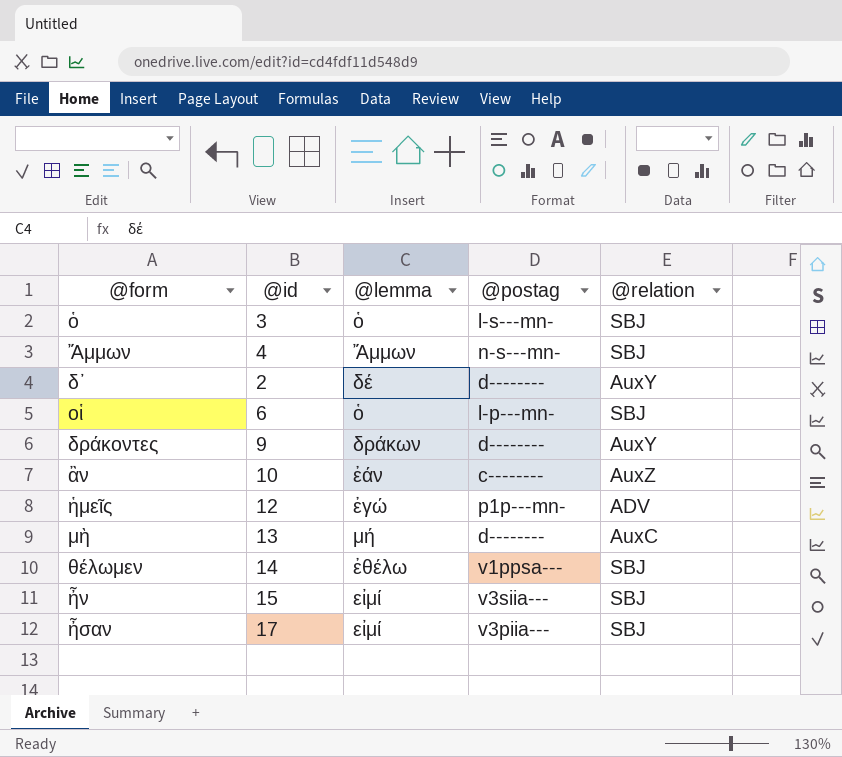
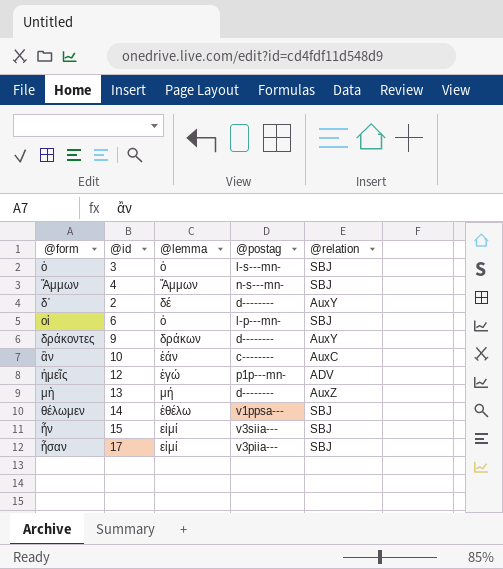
ἂν | @relation: AuxZ -> AuxC
μὴ | @relation: AuxC -> AuxZ

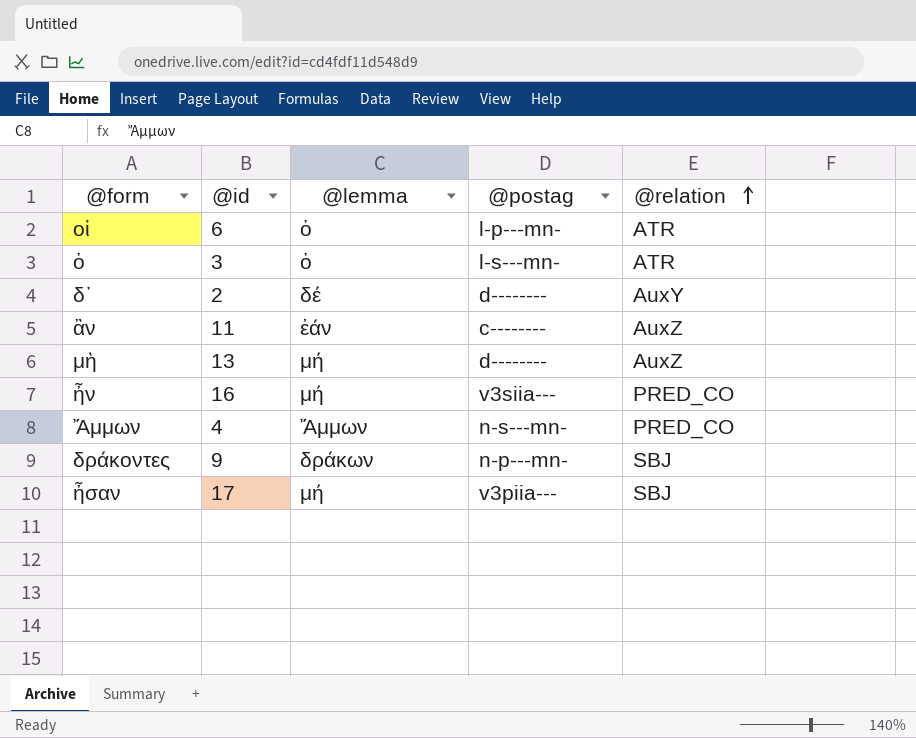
row order: none -> @relation ascending
row ἡμεῖς: 12 | ἐγώ | p1p---mn- | ADV -> none
row θέλωμεν: 14 | ἐθέλω | v1ppsa--- | SBJ -> none
οἱ | @relation: SBJ -> ATR
ὁ | @relation: SBJ -> ATR
ἂν | @id: 10 -> 11
ἂν | @relation: AuxC -> AuxZ
ἦν | @id: 15 -> 16
ἦν | @lemma: εἰμί -> μή
ἦν | @relation: SBJ -> PRED_CO
Ἄμμων | @relation: SBJ -> PRED_CO
δράκοντες | @postag: d-------- -> n-p---mn-
δράκοντες | @relation: AuxY -> SBJ
ἦσαν | @lemma: εἰμί -> μή

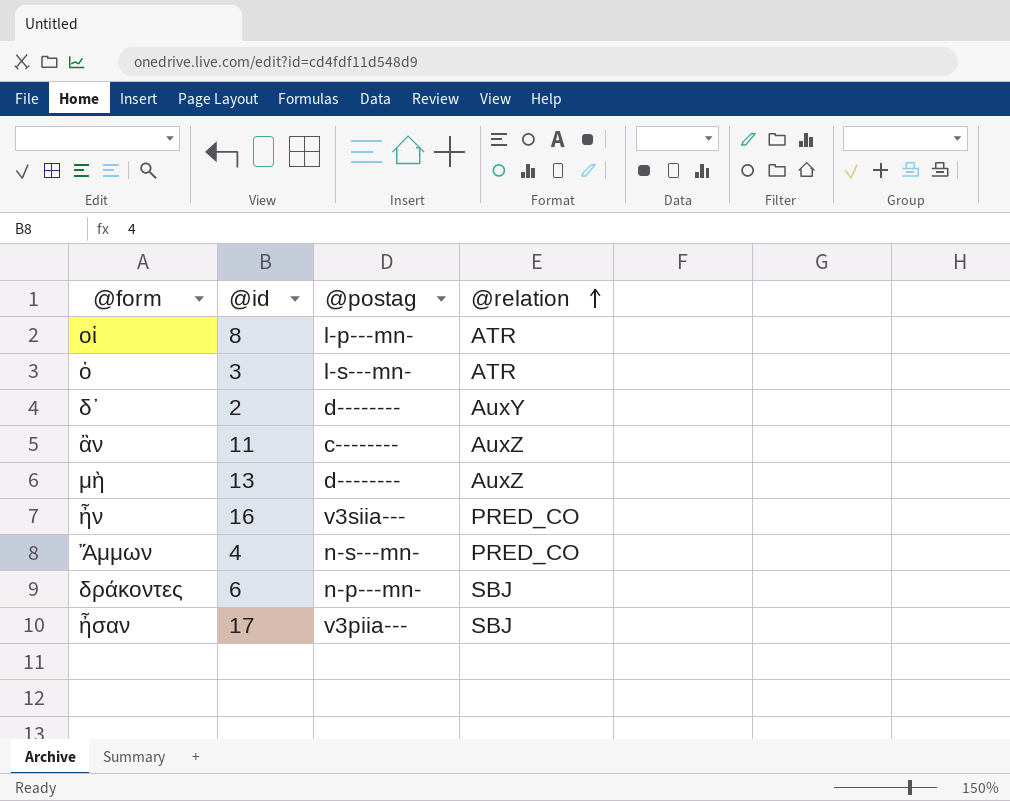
column @lemma | position: 3 -> none
οἱ | @id: 6 -> 8
δράκοντες | @id: 9 -> 6

